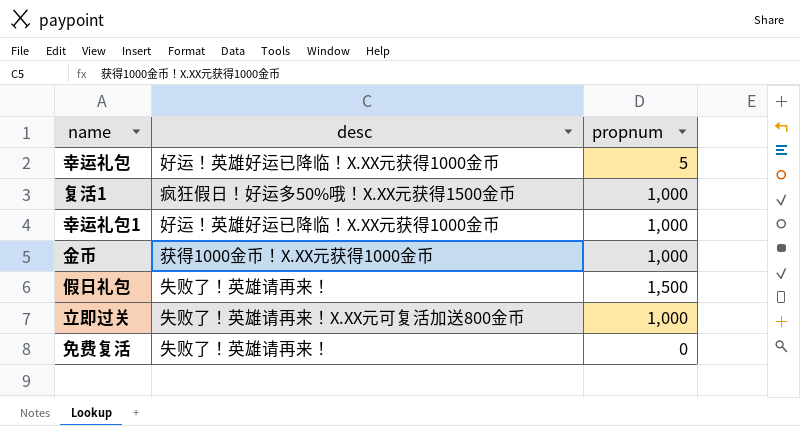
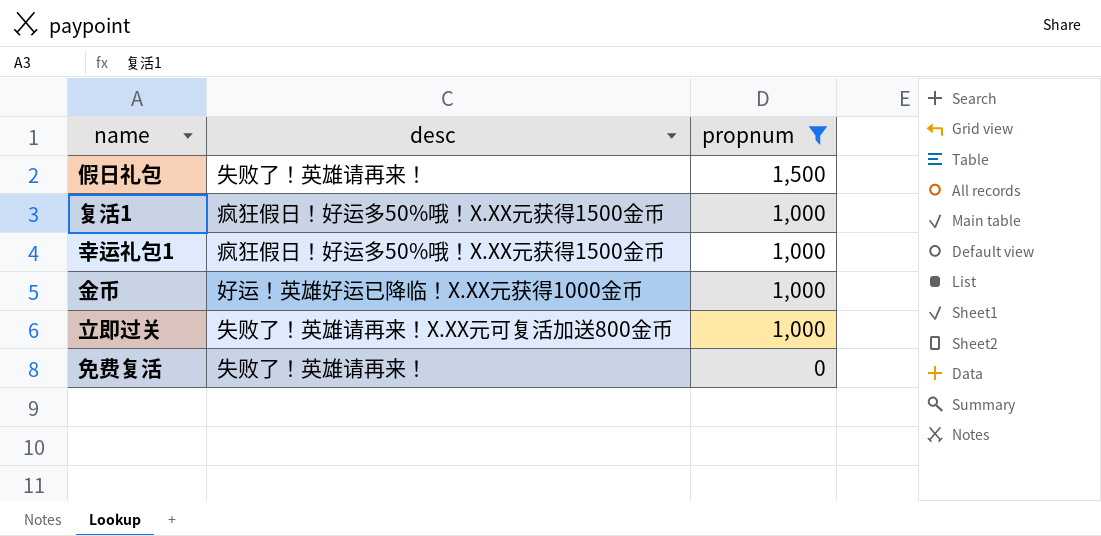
filter: none -> propnum != 5
row order: none -> propnum descending
幸运礼包1 | desc: 好运！英雄好运已降临！X.XX元获得1000金币 -> 疯狂假日！好运多50%哦！X.XX元获得1500金币
金币 | desc: 获得1000金币！X.XX元获得1000金币 -> 好运！英雄好运已降临！X.XX元获得1000金币

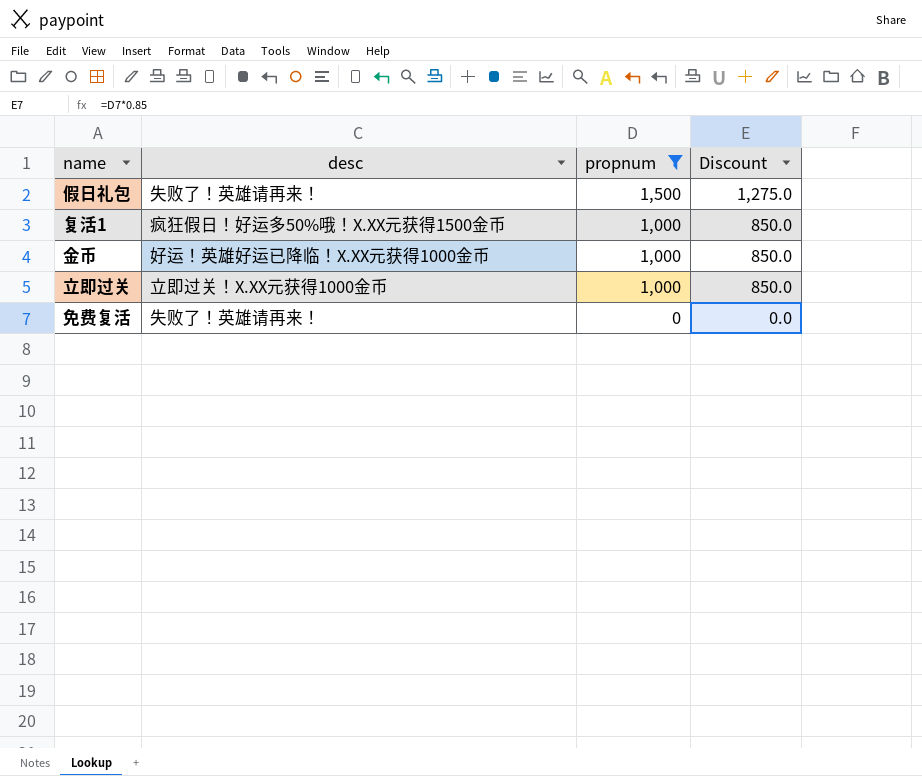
column Discount | formula: none -> [propnum] * 0.85
row 幸运礼包1: 疯狂假日！好运多50%哦！X.XX元获得1500金币 | 1,000 -> none
立即过关 | desc: 失败了！英雄请再来！X.XX元可复活加送800金币 -> 立即过关！X.XX元获得1000金币

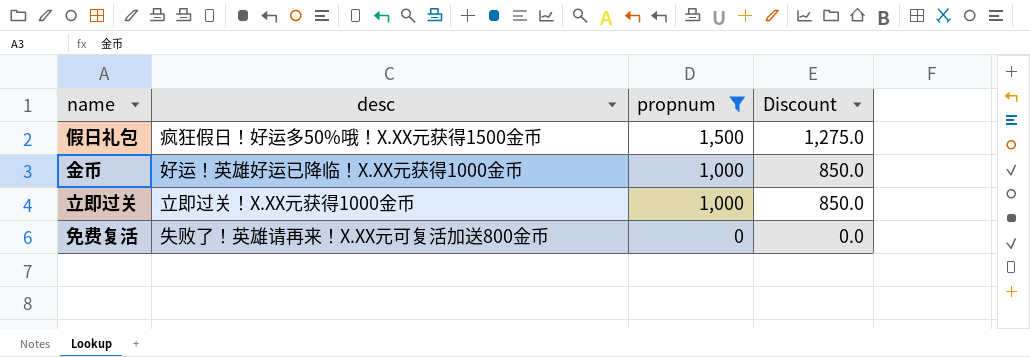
row 复活1: 疯狂假日！好运多50%哦！X.XX元获得1500金币 | 1,000 | 850.0 -> none
假日礼包 | desc: 失败了！英雄请再来！ -> 疯狂假日！好运多50%哦！X.XX元获得1500金币
免费复活 | desc: 失败了！英雄请再来！ -> 失败了！英雄请再来！X.XX元可复活加送800金币

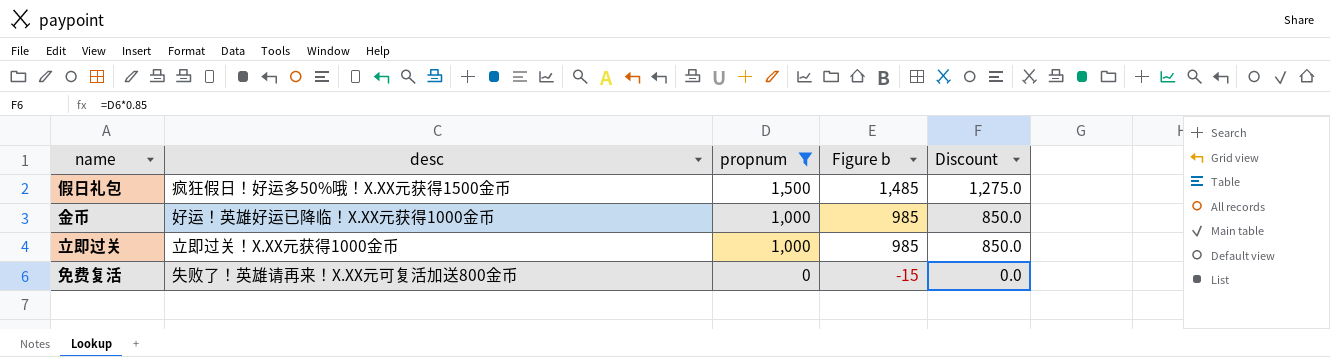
column Figure b | formula: none -> [propnum] - 15

